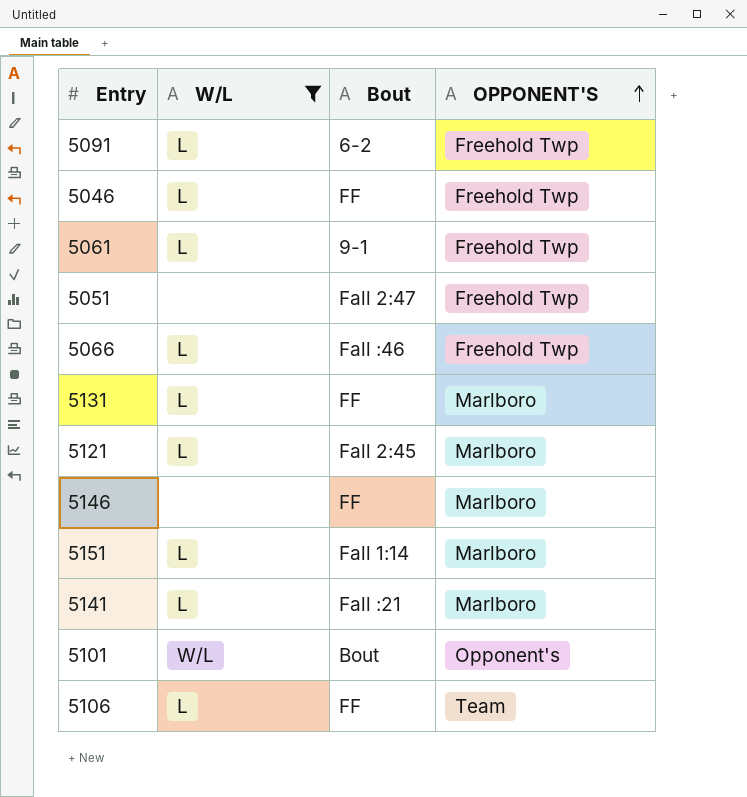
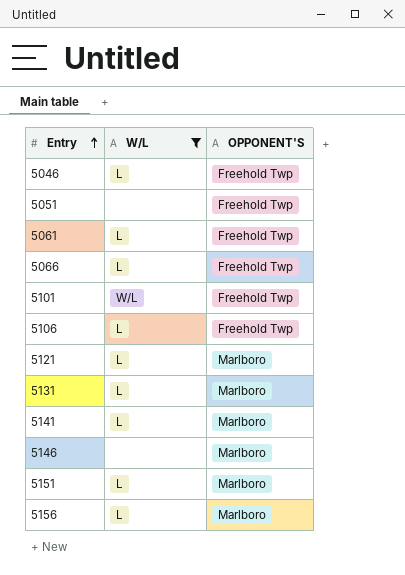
row order: OPPONENT'S ascending -> Entry ascending
column Bout | position: 3 -> none
row 5091: L | 6-2 | Freehold Twp -> none
5101 | OPPONENT'S: Opponent's -> Freehold Twp
5106 | OPPONENT'S: Team -> Freehold Twp
row 5156: none -> L | Marlboro

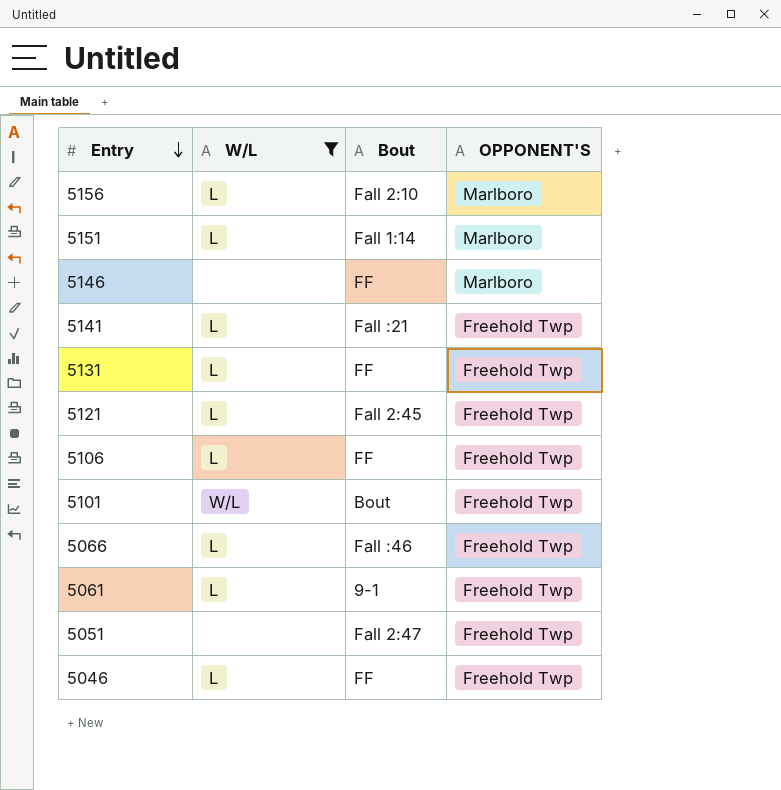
row order: Entry ascending -> Entry descending
column Bout | position: none -> 3
5141 | OPPONENT'S: Marlboro -> Freehold Twp
5131 | OPPONENT'S: Marlboro -> Freehold Twp
5121 | OPPONENT'S: Marlboro -> Freehold Twp

